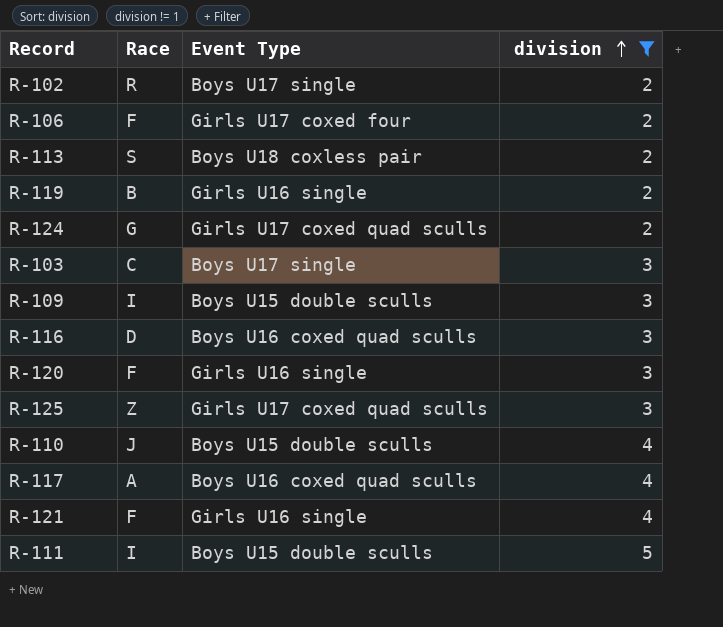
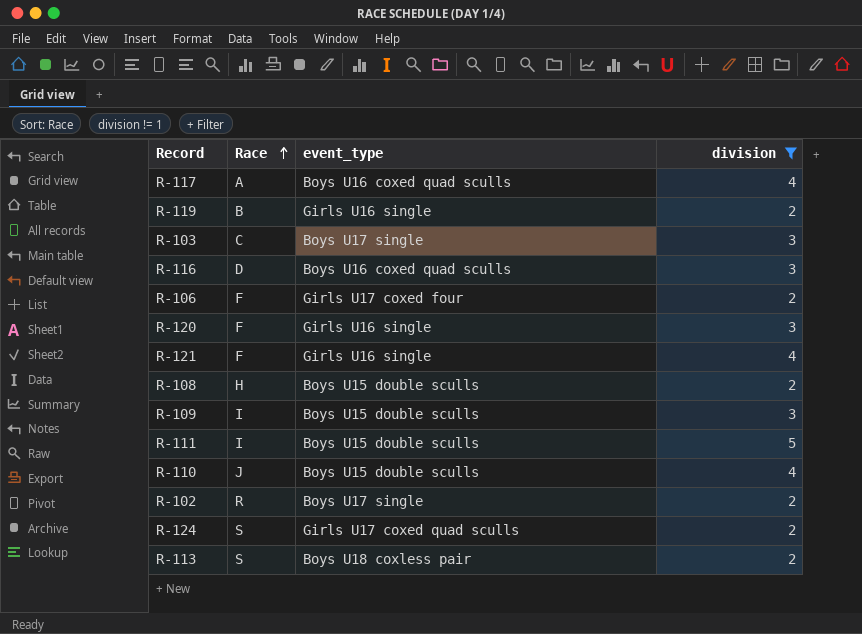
row order: division ascending -> Race ascending
column name: Event Type -> event_type
row R-125: Z | Girls U17 coxed quad sculls | 3 -> none
row R-108: none -> H | Boys U15 double sculls | 2
R-124 | Race: G -> S

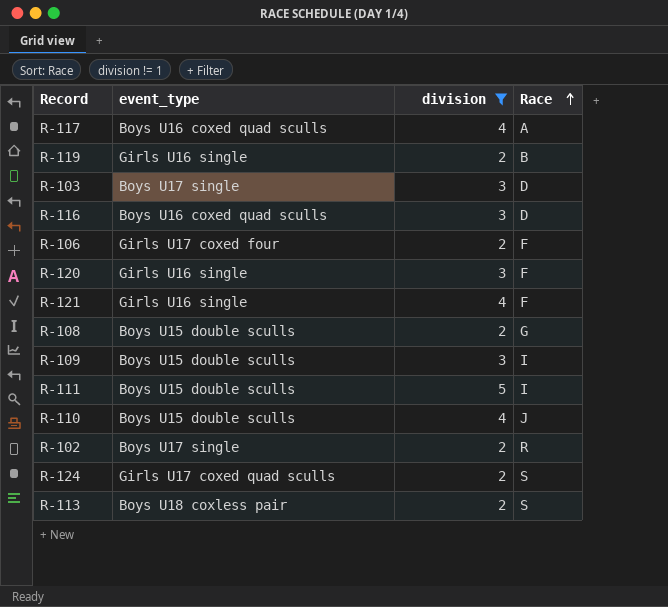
column Race | position: 2 -> 4
R-103 | Race: C -> D
R-108 | Race: H -> G

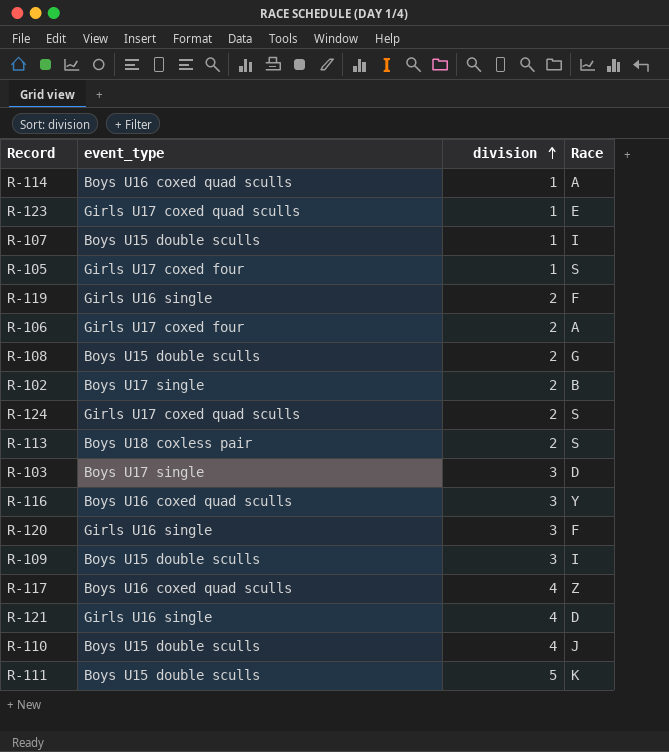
filter: division != 1 -> none
row order: Race ascending -> division ascending
R-119 | Race: B -> F
R-106 | Race: F -> A
R-102 | Race: R -> B
R-116 | Race: D -> Y
R-117 | Race: A -> Z
R-121 | Race: F -> D
R-111 | Race: I -> K

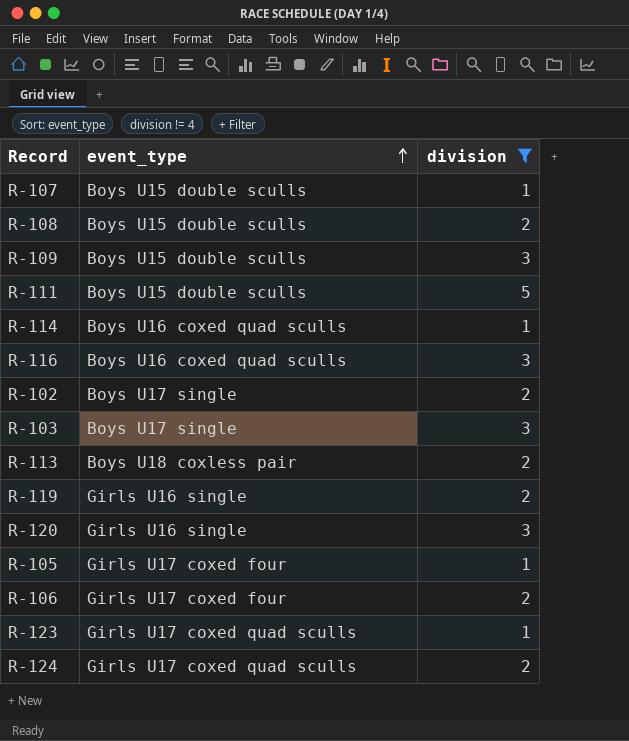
filter: none -> division != 4
row order: division ascending -> event_type ascending
column Race | position: 4 -> none

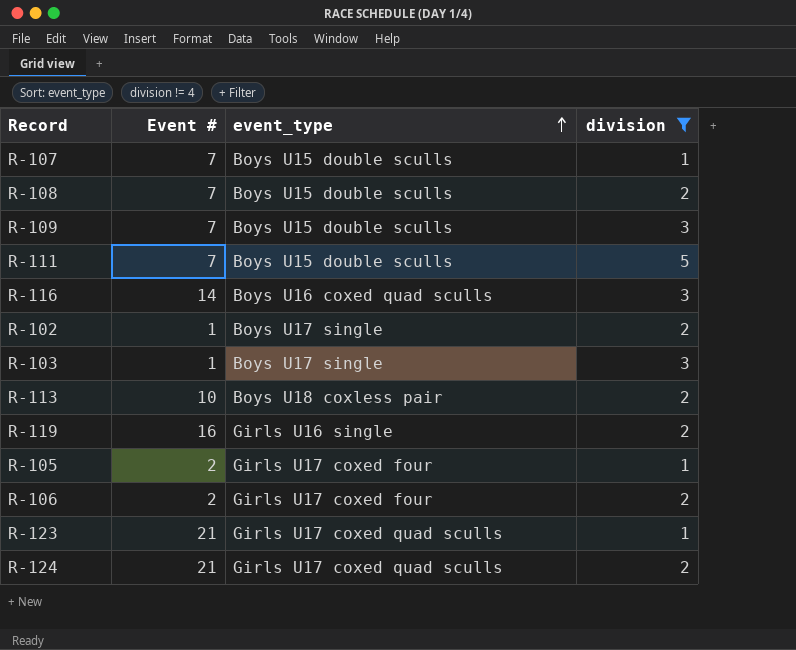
column Event # | position: none -> 2
row R-114: Boys U16 coxed quad sculls | 1 -> none
row R-120: Girls U16 single | 3 -> none

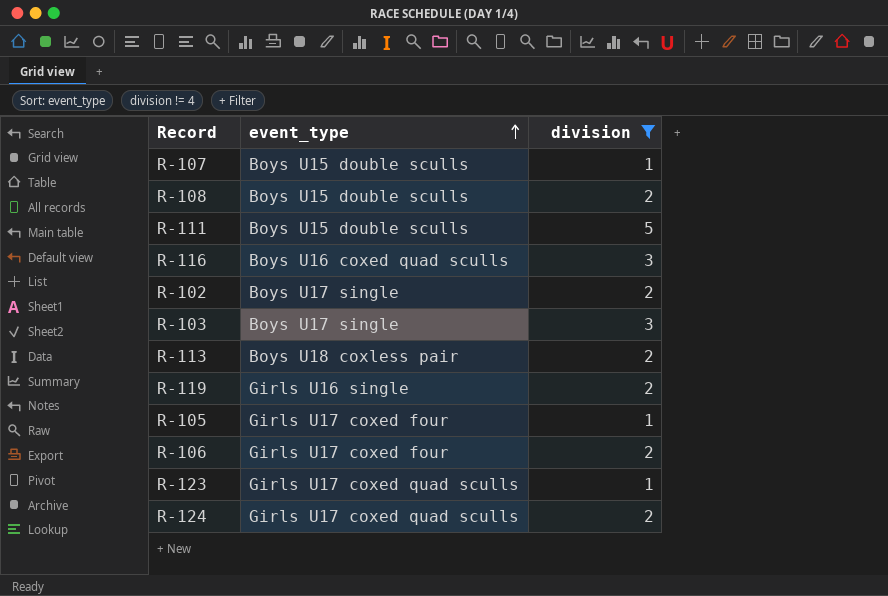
column Event # | position: 2 -> none
row R-109: 7 | Boys U15 double sculls | 3 -> none

